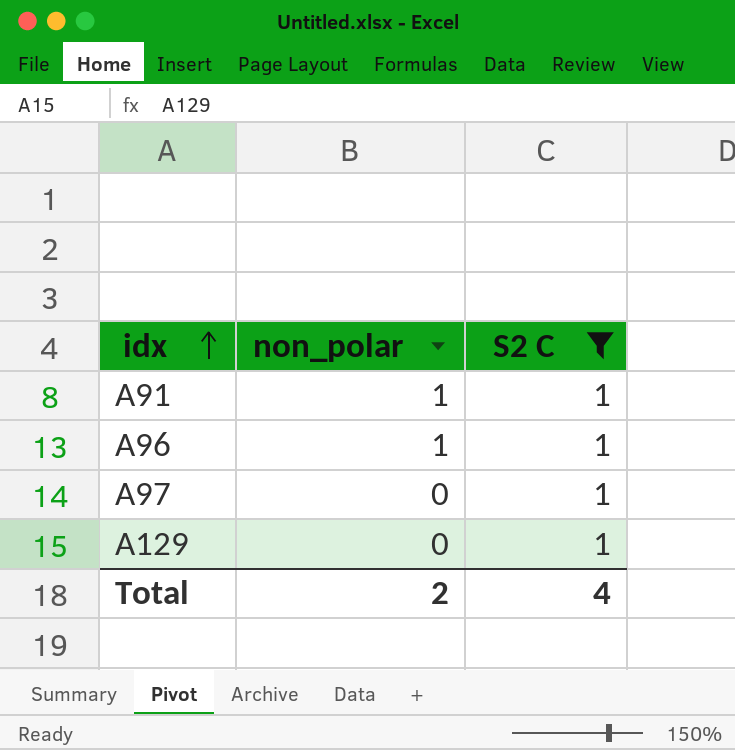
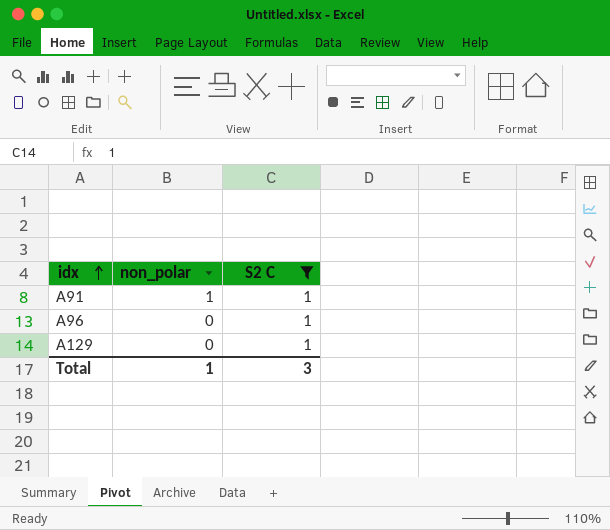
row A97: 0 | 1 -> none
A96 | non_polar: 1 -> 0
Total | non_polar: 2 -> 1
Total | S2 C: 4 -> 3

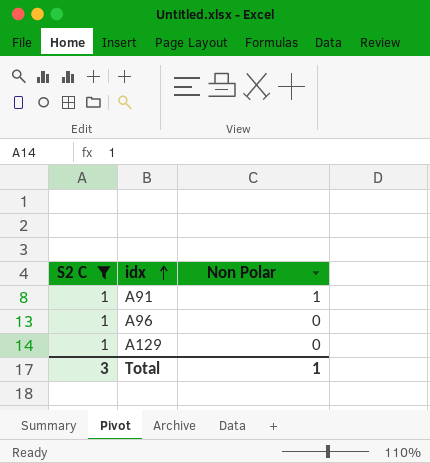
column S2 C | position: 3 -> 1
column name: non_polar -> Non Polar

